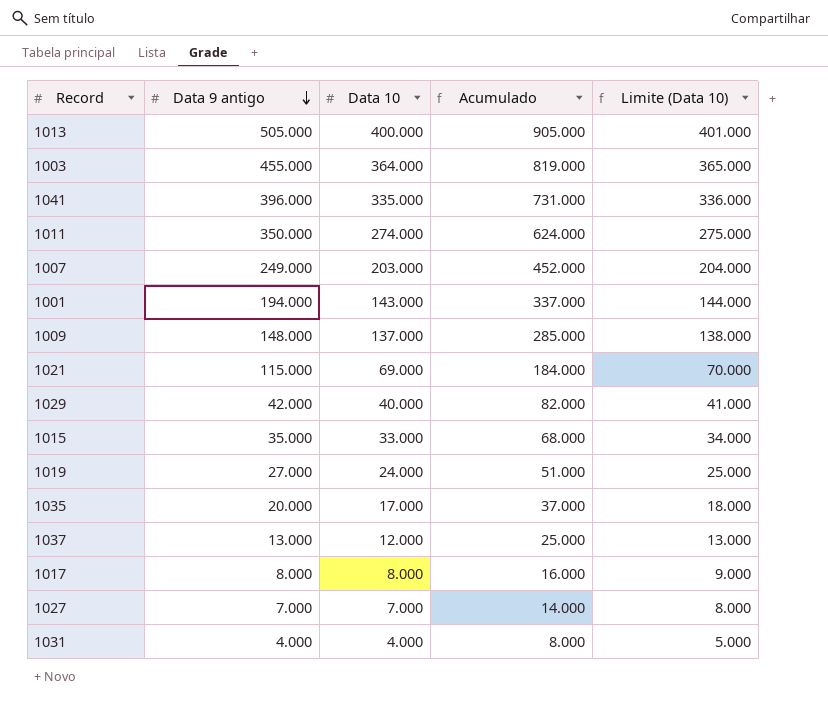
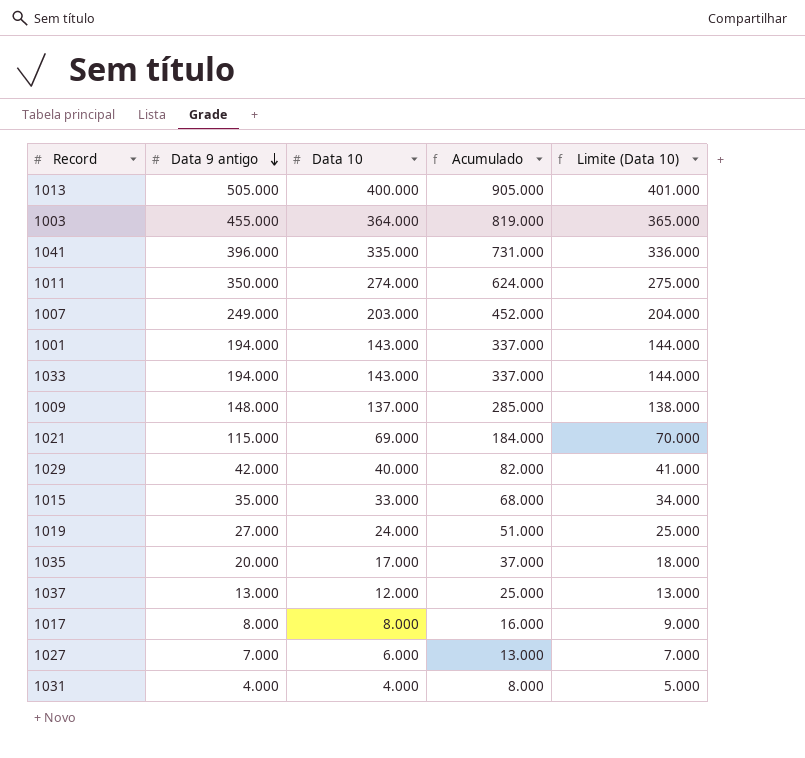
row 1033: none -> 194.000 | 143.000 | 337.000 | 144.000
1027 | Data 10: 7.000 -> 6.000
1027 | Acumulado: 14.000 -> 13.000
1027 | Limite (Data 10): 8.000 -> 7.000

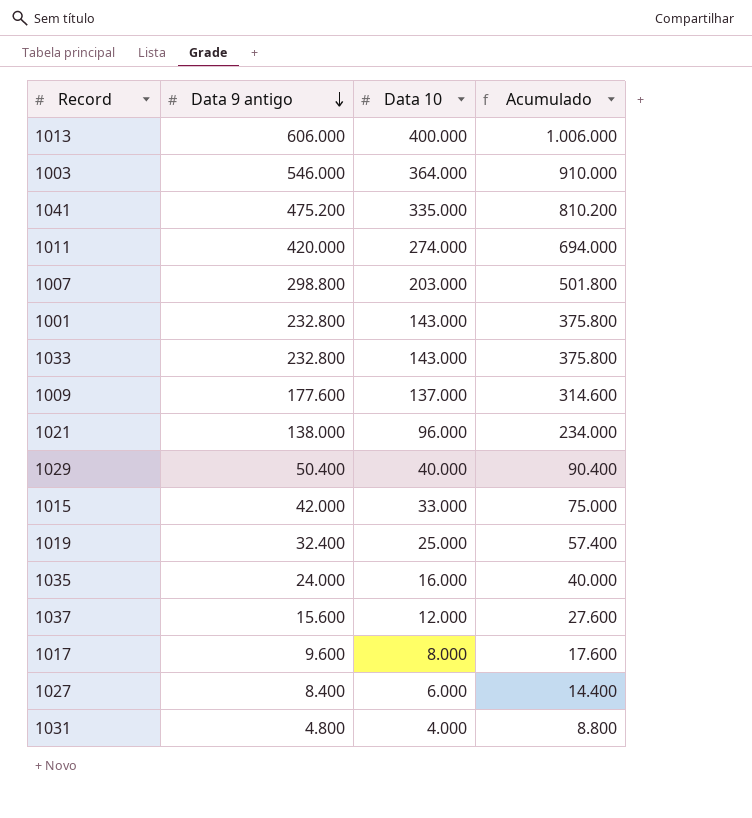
column Limite (Data 10) | formula: [Data 10] + 1000 -> none
1013 | Data 9 antigo: 505.000 -> 606.000
1013 | Acumulado: 905.000 -> 1.006.000
1003 | Data 9 antigo: 455.000 -> 546.000
1003 | Acumulado: 819.000 -> 910.000
1041 | Data 9 antigo: 396.000 -> 475.200
1041 | Acumulado: 731.000 -> 810.200
1011 | Data 9 antigo: 350.000 -> 420.000
1011 | Acumulado: 624.000 -> 694.000
1007 | Data 9 antigo: 249.000 -> 298.800
1007 | Acumulado: 452.000 -> 501.800
1001 | Data 9 antigo: 194.000 -> 232.800
1001 | Acumulado: 337.000 -> 375.800
1033 | Data 9 antigo: 194.000 -> 232.800
1033 | Acumulado: 337.000 -> 375.800
1009 | Data 9 antigo: 148.000 -> 177.600
1009 | Acumulado: 285.000 -> 314.600
1021 | Data 9 antigo: 115.000 -> 138.000
1021 | Data 10: 69.000 -> 96.000
1021 | Acumulado: 184.000 -> 234.000
1029 | Data 9 antigo: 42.000 -> 50.400
1029 | Acumulado: 82.000 -> 90.400
1015 | Data 9 antigo: 35.000 -> 42.000
1015 | Acumulado: 68.000 -> 75.000
1019 | Data 9 antigo: 27.000 -> 32.400
1019 | Data 10: 24.000 -> 25.000
1019 | Acumulado: 51.000 -> 57.400
1035 | Data 9 antigo: 20.000 -> 24.000
1035 | Data 10: 17.000 -> 16.000
1035 | Acumulado: 37.000 -> 40.000
1037 | Data 9 antigo: 13.000 -> 15.600
1037 | Acumulado: 25.000 -> 27.600
1017 | Data 9 antigo: 8.000 -> 9.600
1017 | Acumulado: 16.000 -> 17.600
1027 | Data 9 antigo: 7.000 -> 8.400
1027 | Acumulado: 13.000 -> 14.400
1031 | Data 9 antigo: 4.000 -> 4.800
1031 | Acumulado: 8.000 -> 8.800

